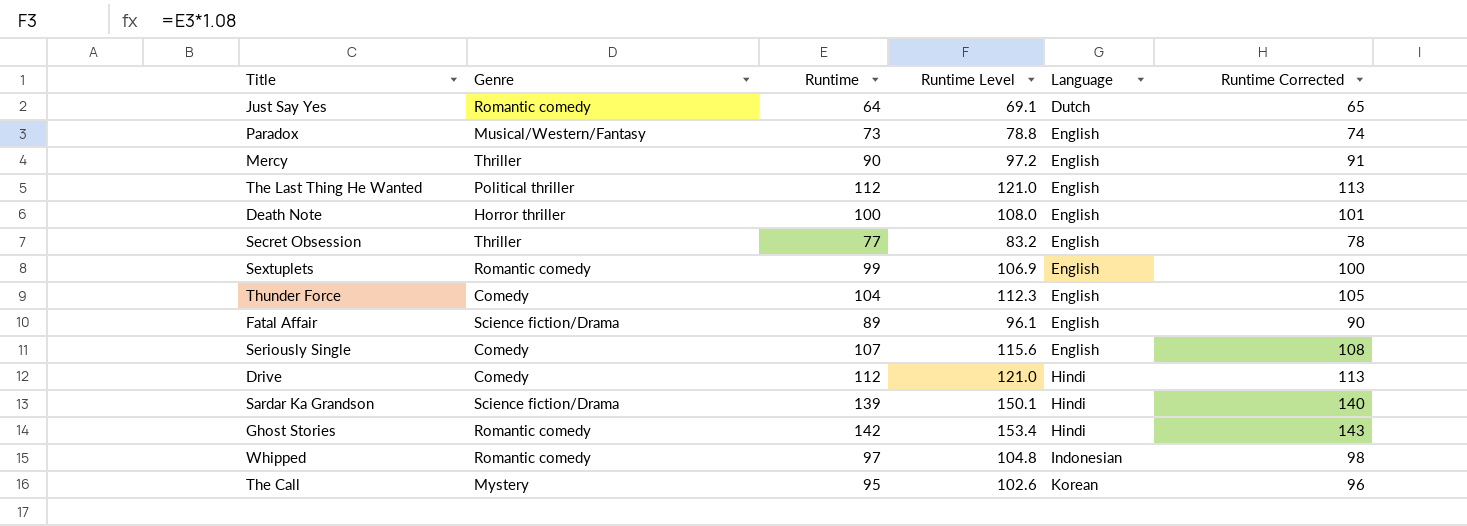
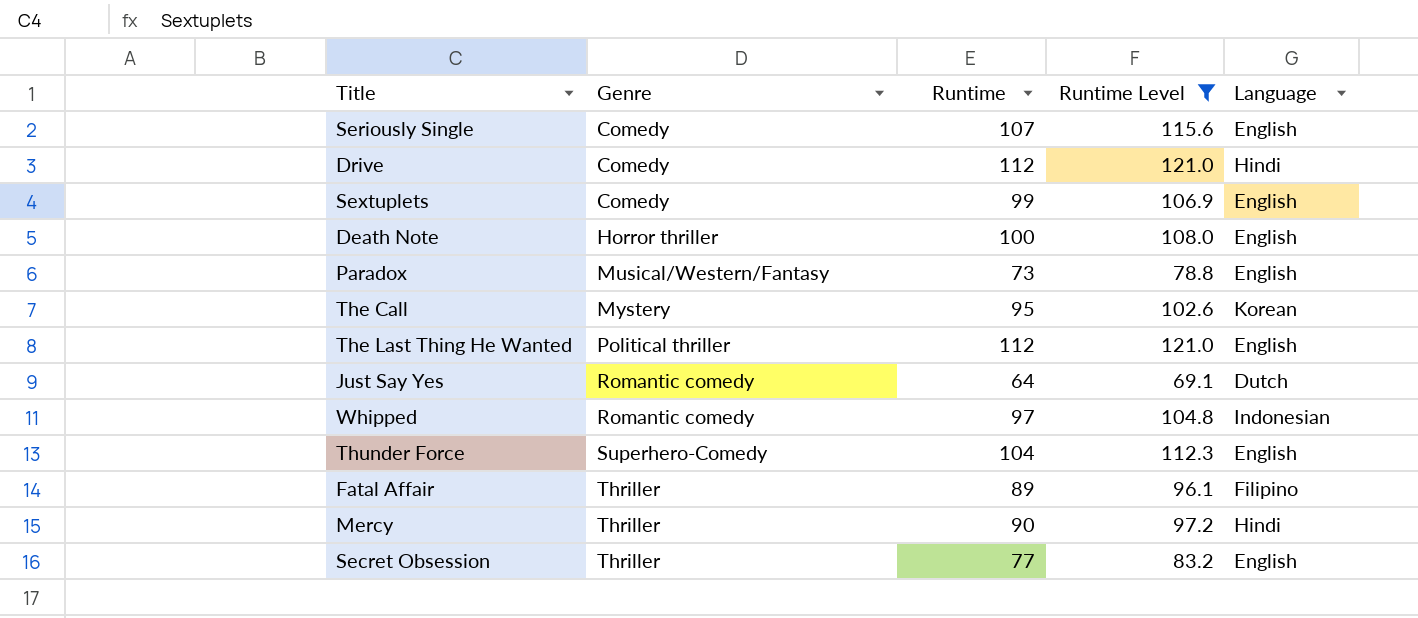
filter: none -> Runtime Level <= 121.0
row order: Language ascending -> Genre ascending
column Runtime Corrected | formula: [Runtime] + 1 -> none
Sextuplets | Genre: Romantic comedy -> Comedy
Thunder Force | Genre: Comedy -> Superhero-Comedy
Fatal Affair | Genre: Science fiction/Drama -> Thriller
Fatal Affair | Language: English -> Filipino
Mercy | Language: English -> Hindi

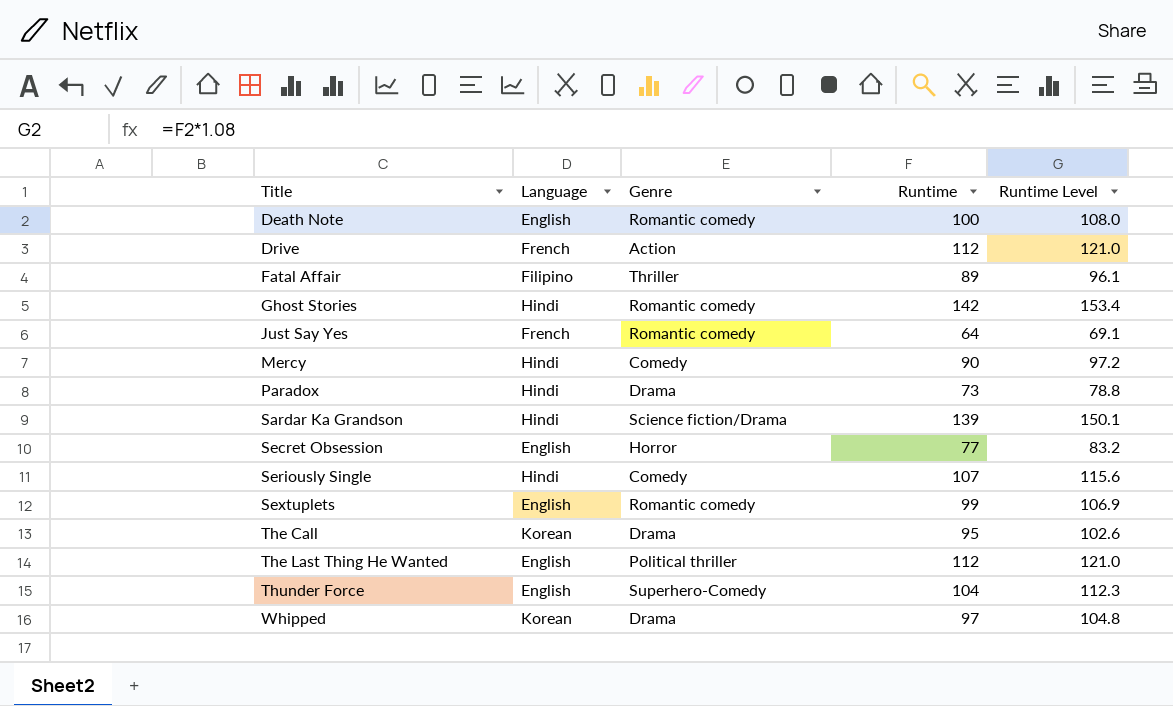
filter: Runtime Level <= 121.0 -> none
row order: Genre ascending -> Title ascending
column Language | position: 5 -> 2
Death Note | Genre: Horror thriller -> Romantic comedy
Drive | Language: Hindi -> French
Drive | Genre: Comedy -> Action
Just Say Yes | Language: Dutch -> French
Mercy | Genre: Thriller -> Comedy
Paradox | Language: English -> Hindi
Paradox | Genre: Musical/Western/Fantasy -> Drama
Secret Obsession | Genre: Thriller -> Horror
Seriously Single | Language: English -> Hindi
Sextuplets | Genre: Comedy -> Romantic comedy
The Call | Genre: Mystery -> Drama
Whipped | Language: Indonesian -> Korean
Whipped | Genre: Romantic comedy -> Drama

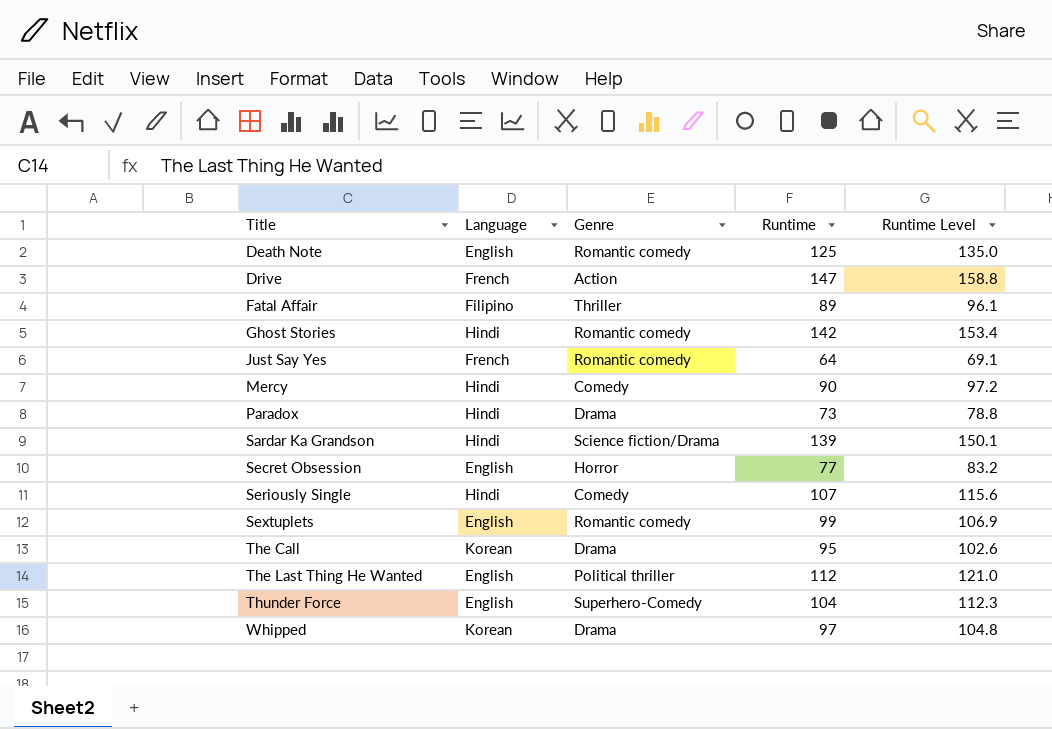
Death Note | Runtime: 100 -> 125
Death Note | Runtime Level: 108.0 -> 135.0
Drive | Runtime: 112 -> 147
Drive | Runtime Level: 121.0 -> 158.8

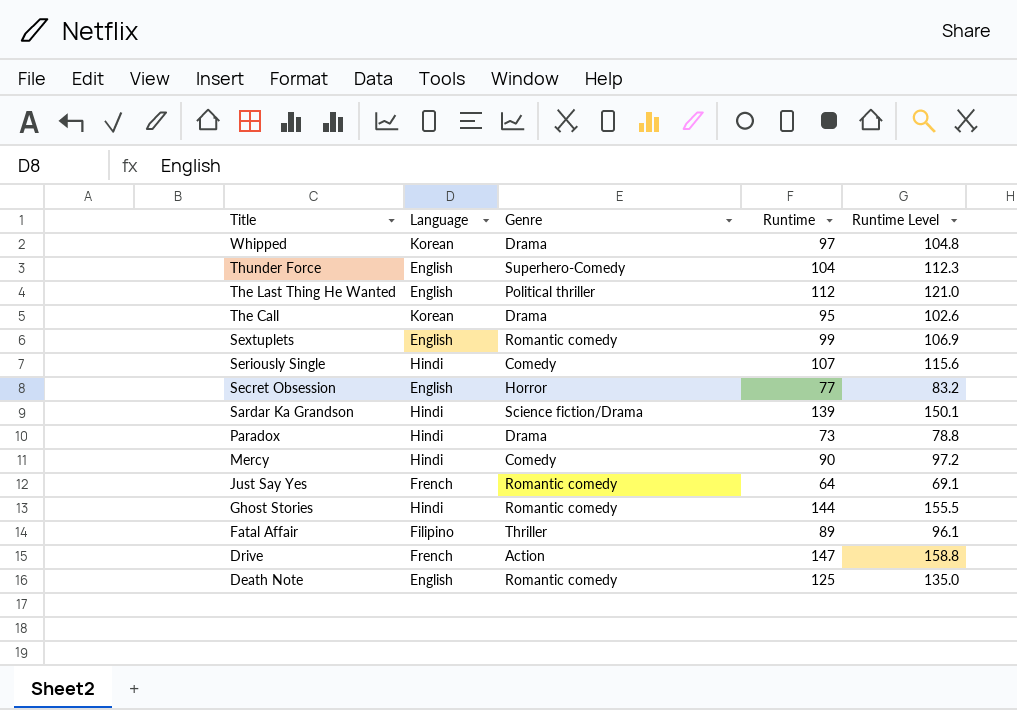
row order: Title ascending -> Title descending
Ghost Stories | Runtime: 142 -> 144
Ghost Stories | Runtime Level: 153.4 -> 155.5

